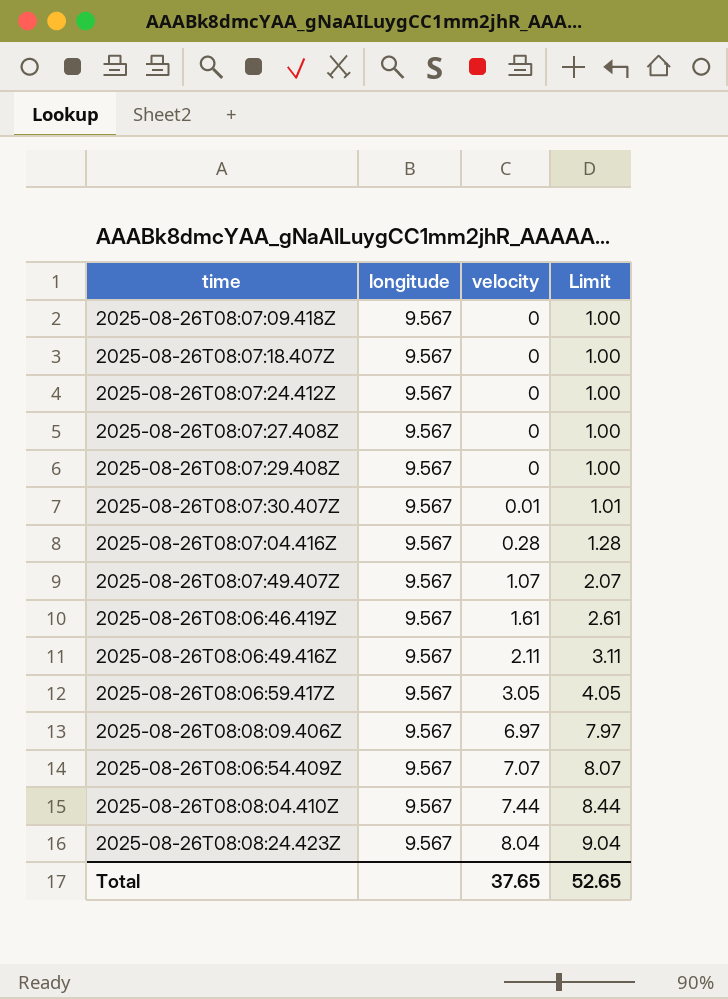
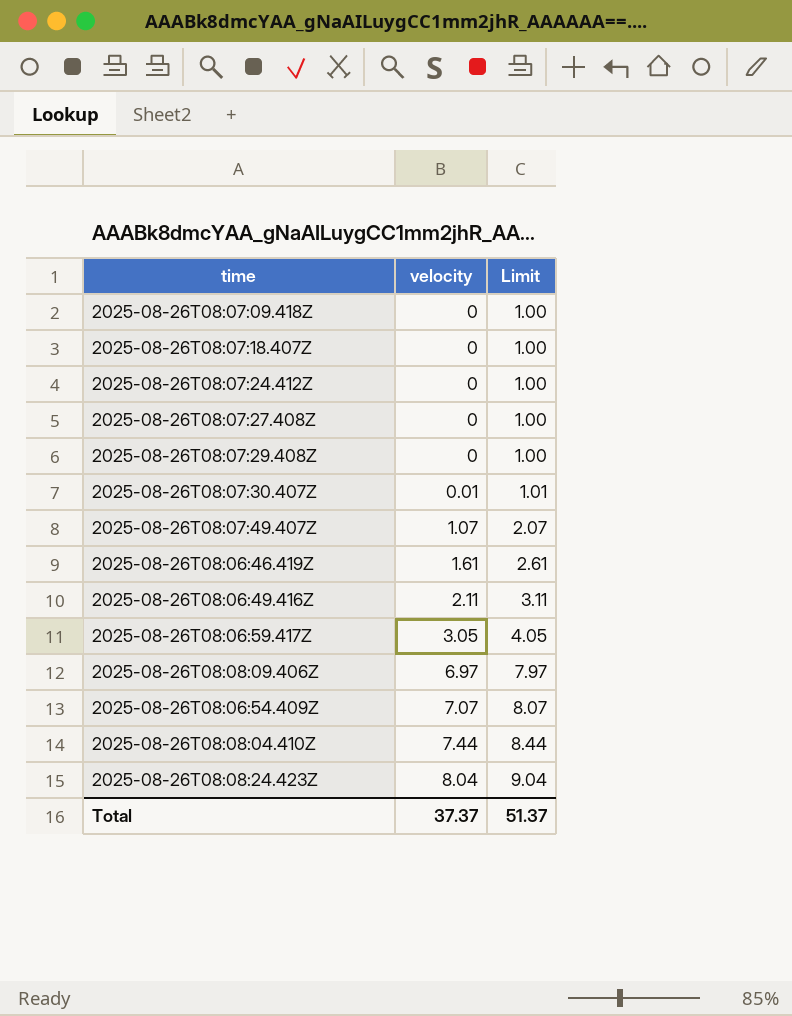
column longitude | position: 2 -> none
row 2025-08-26T08:07:04.416Z: 9.567 | 0.28 | 1.28 -> none
Total | velocity: 37.65 -> 37.37
Total | Limit: 52.65 -> 51.37

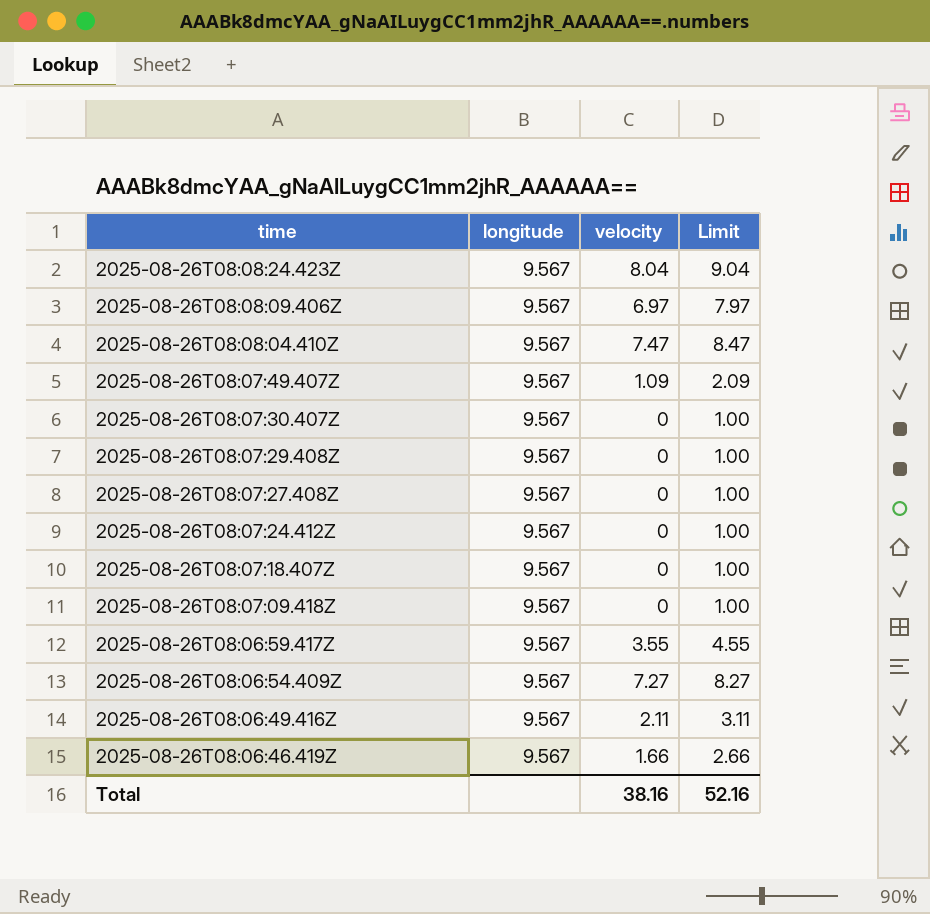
row order: velocity ascending -> time descending
column longitude | position: none -> 2
2025-08-26T08:08:04.410Z | velocity: 7.44 -> 7.47
2025-08-26T08:08:04.410Z | Limit: 8.44 -> 8.47
2025-08-26T08:07:49.407Z | velocity: 1.07 -> 1.09
2025-08-26T08:07:49.407Z | Limit: 2.07 -> 2.09
2025-08-26T08:07:30.407Z | velocity: 0.01 -> 0
2025-08-26T08:07:30.407Z | Limit: 1.01 -> 1.00
2025-08-26T08:06:59.417Z | velocity: 3.05 -> 3.55
2025-08-26T08:06:59.417Z | Limit: 4.05 -> 4.55
2025-08-26T08:06:54.409Z | velocity: 7.07 -> 7.27
2025-08-26T08:06:54.409Z | Limit: 8.07 -> 8.27
2025-08-26T08:06:46.419Z | velocity: 1.61 -> 1.66
2025-08-26T08:06:46.419Z | Limit: 2.61 -> 2.66
Total | velocity: 37.37 -> 38.16
Total | Limit: 51.37 -> 52.16

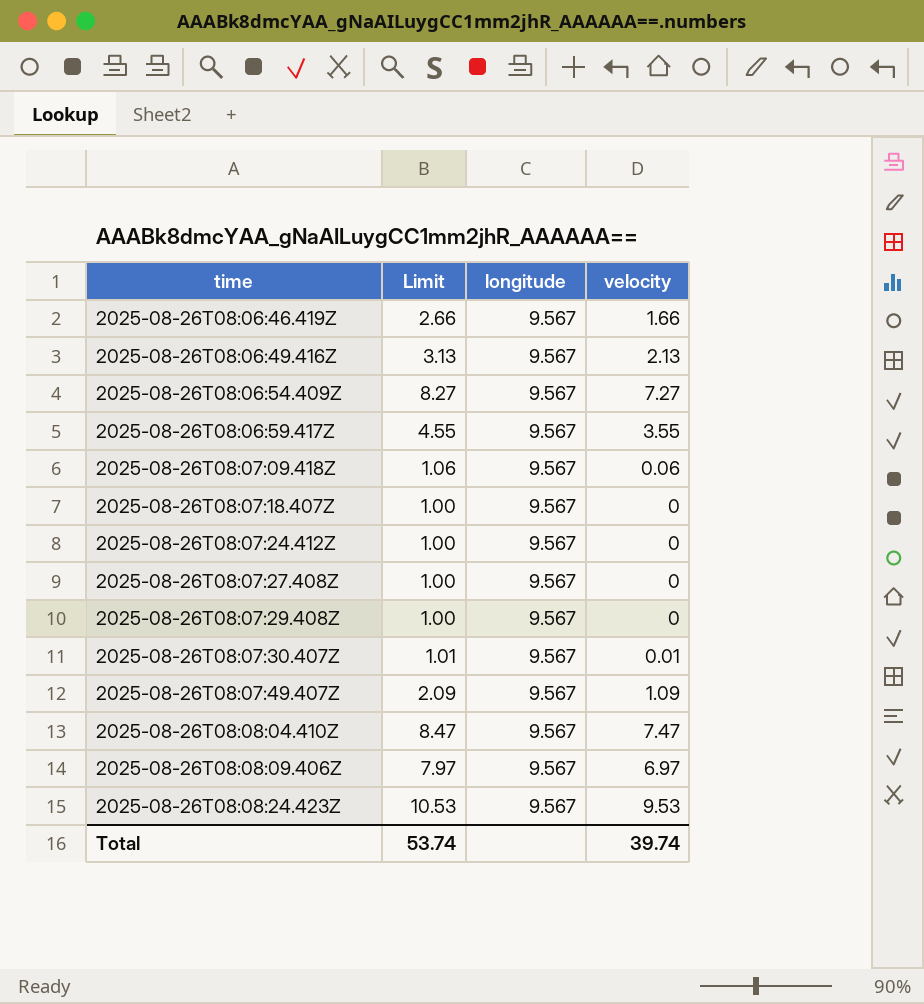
row order: time descending -> time ascending
column Limit | position: 4 -> 2
2025-08-26T08:06:49.416Z | Limit: 3.11 -> 3.13
2025-08-26T08:06:49.416Z | velocity: 2.11 -> 2.13
2025-08-26T08:07:09.418Z | Limit: 1.00 -> 1.06
2025-08-26T08:07:09.418Z | velocity: 0 -> 0.06
2025-08-26T08:07:30.407Z | Limit: 1.00 -> 1.01
2025-08-26T08:07:30.407Z | velocity: 0 -> 0.01
2025-08-26T08:08:24.423Z | Limit: 9.04 -> 10.53
2025-08-26T08:08:24.423Z | velocity: 8.04 -> 9.53
Total | Limit: 52.16 -> 53.74
Total | velocity: 38.16 -> 39.74

